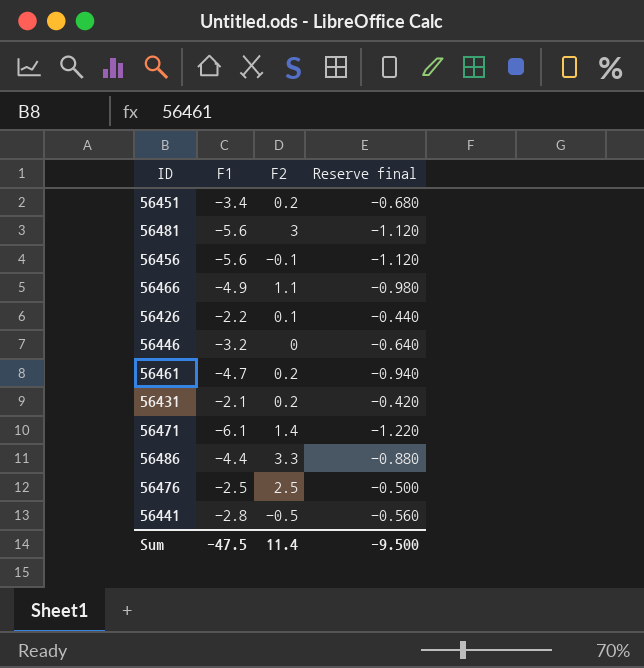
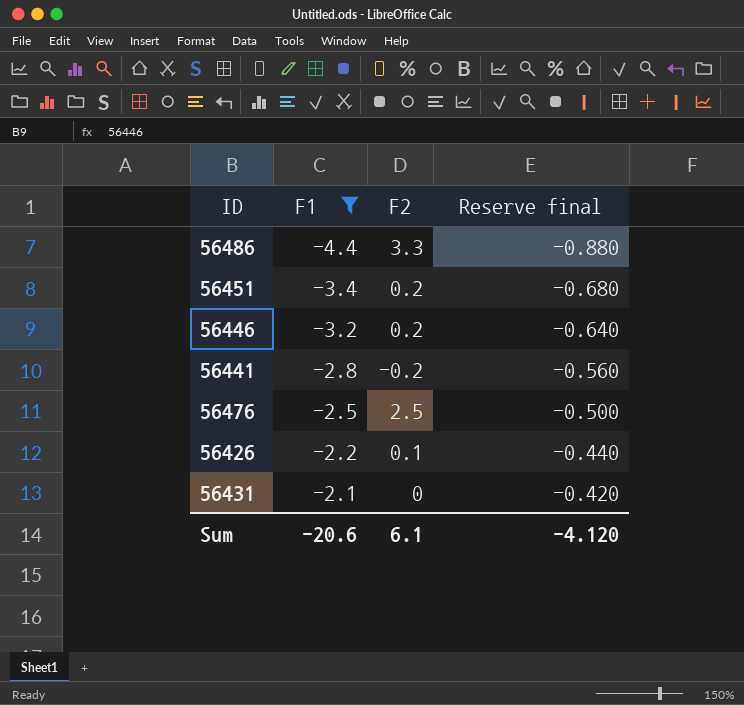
filter: none -> F1 >= -4.4
row order: none -> F1 ascending
56446 | F2: 0 -> 0.2
56441 | F2: -0.5 -> -0.2
56431 | F2: 0.2 -> 0
Sum | F1: -47.5 -> -20.6
Sum | F2: 11.4 -> 6.1
Sum | Reserve final: -9.500 -> -4.120

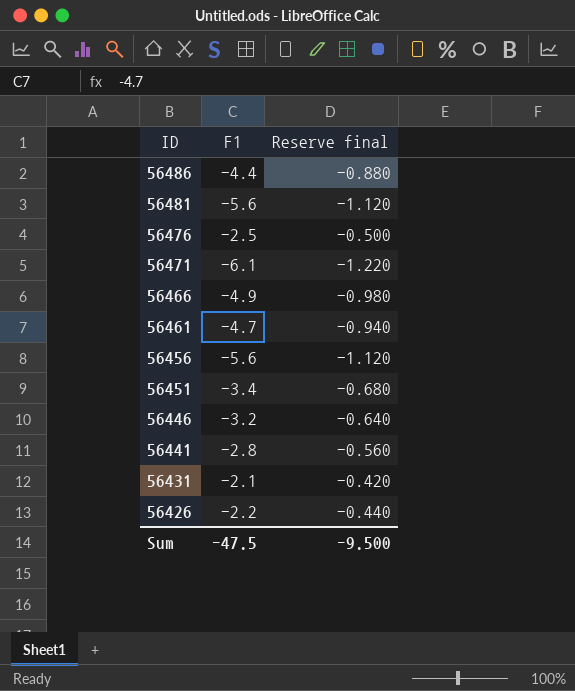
filter: F1 >= -4.4 -> none
row order: F1 ascending -> ID descending
column F2 | position: 3 -> none
Sum | F1: -20.6 -> -47.5
Sum | Reserve final: -4.120 -> -9.500

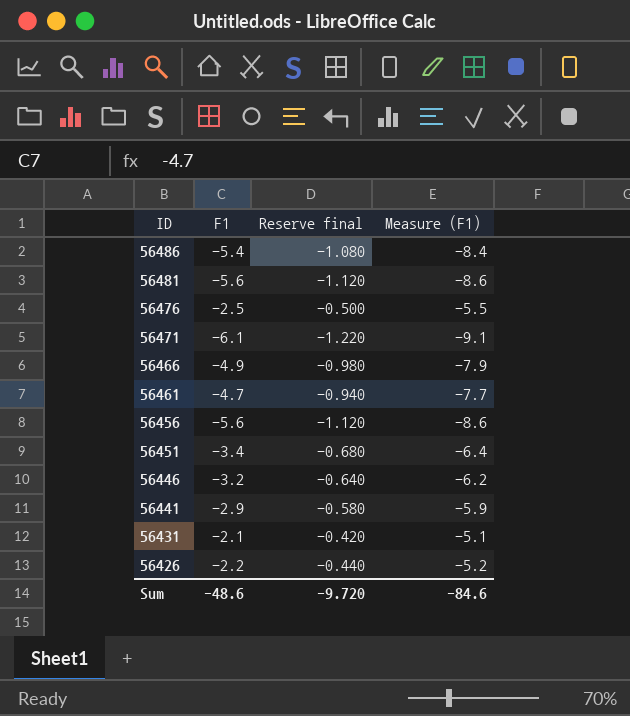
column Measure (F1) | formula: none -> [F1] - 3
56486 | F1: -4.4 -> -5.4
56486 | Reserve final: -0.880 -> -1.080
56441 | F1: -2.8 -> -2.9
56441 | Reserve final: -0.560 -> -0.580
Sum | F1: -47.5 -> -48.6
Sum | Reserve final: -9.500 -> -9.720

